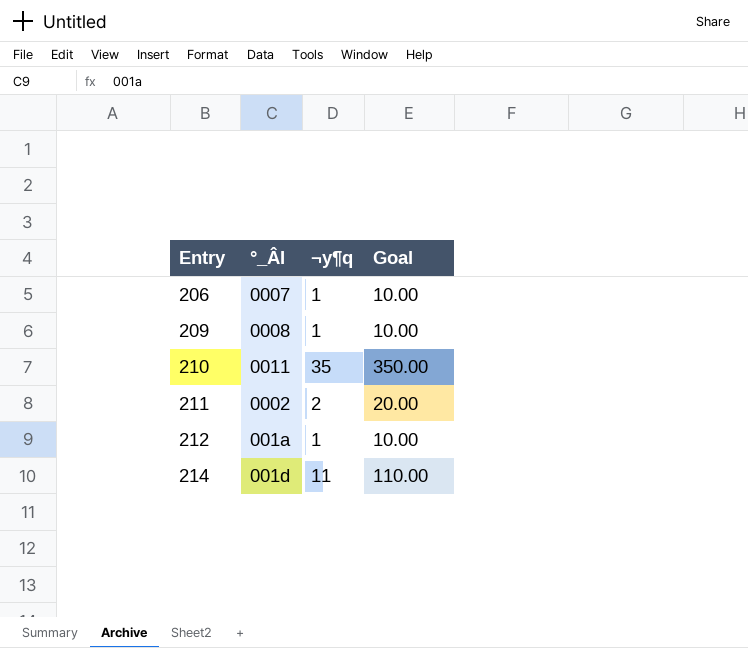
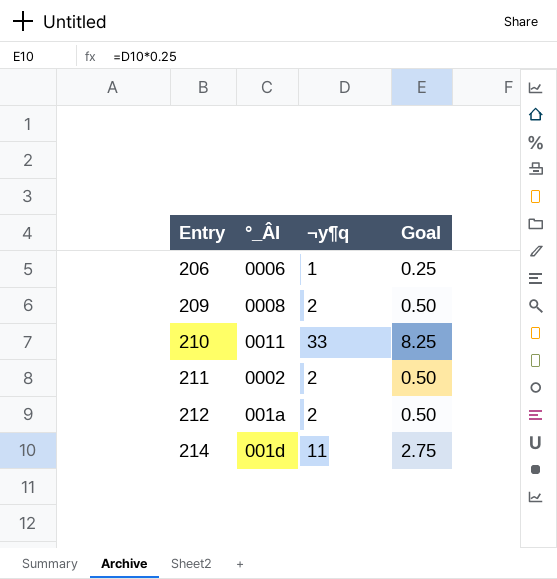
column Goal | formula: [¬y¶q] * 10 -> [¬y¶q] * 0.25
206 | °_ÂI: 0007 -> 0006
209 | ¬y¶q: 1 -> 2
210 | ¬y¶q: 35 -> 33
212 | ¬y¶q: 1 -> 2

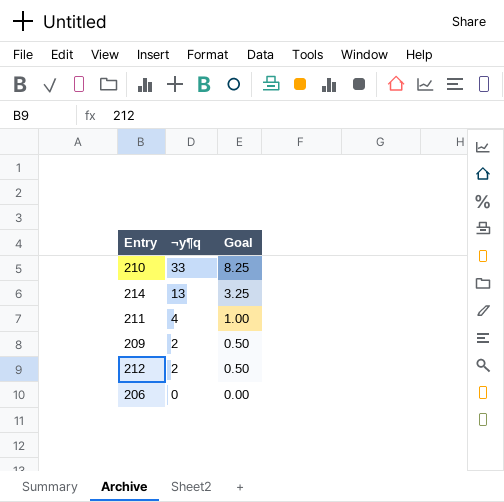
row order: Entry ascending -> ¬y¶q descending
column °_ÂI | position: 2 -> none
214 | ¬y¶q: 11 -> 13
214 | Goal: 2.75 -> 3.25
211 | ¬y¶q: 2 -> 4
211 | Goal: 0.50 -> 1.00
206 | ¬y¶q: 1 -> 0
206 | Goal: 0.25 -> 0.00

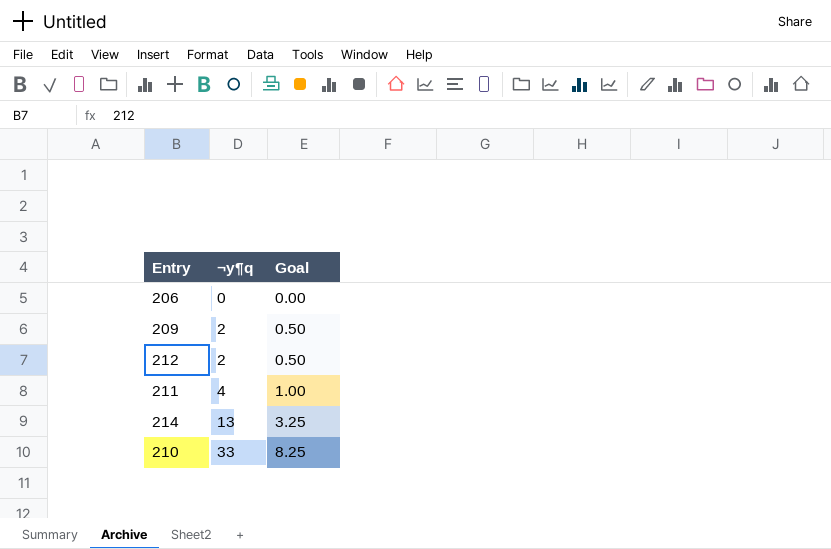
row order: ¬y¶q descending -> ¬y¶q ascending

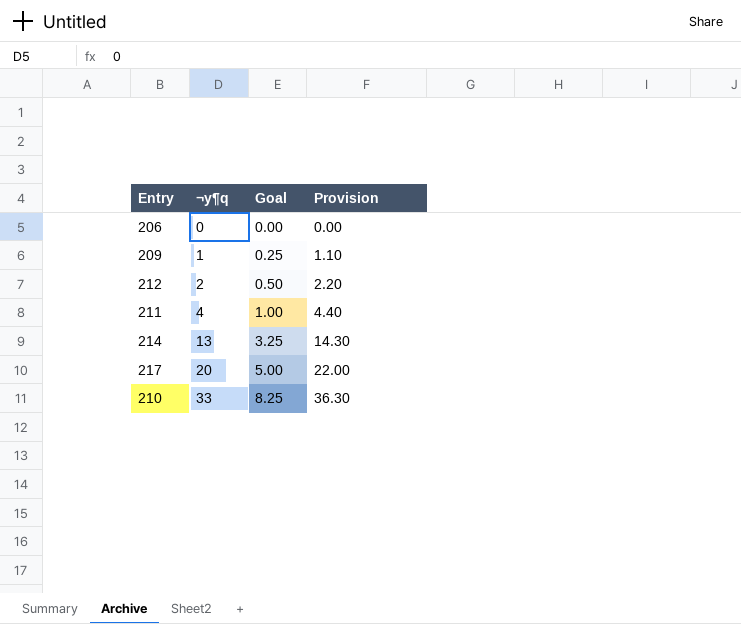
column Provision | formula: none -> [¬y¶q] * 1.1
209 | ¬y¶q: 2 -> 1
209 | Goal: 0.50 -> 0.25
row 217: none -> 20 | 5.00 | 22.00

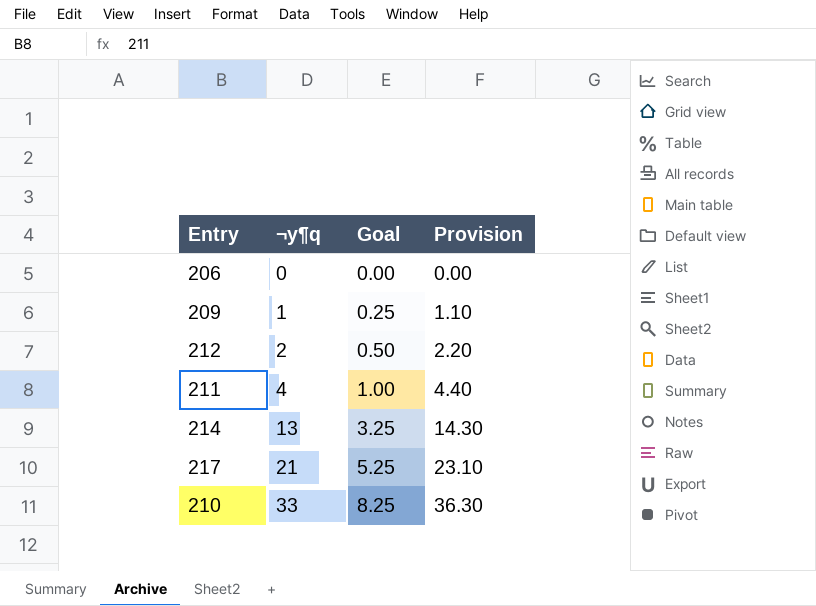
217 | ¬y¶q: 20 -> 21
217 | Goal: 5.00 -> 5.25
217 | Provision: 22.00 -> 23.10

